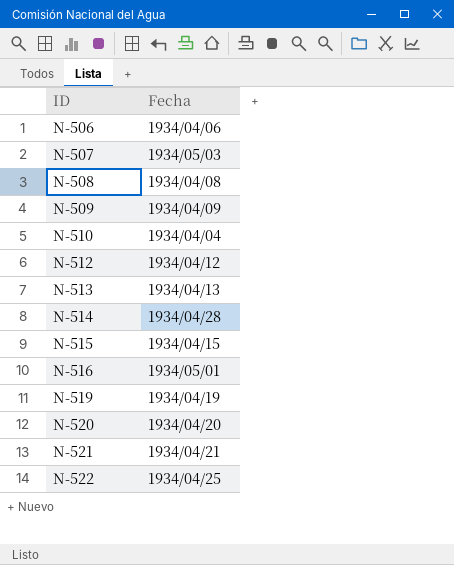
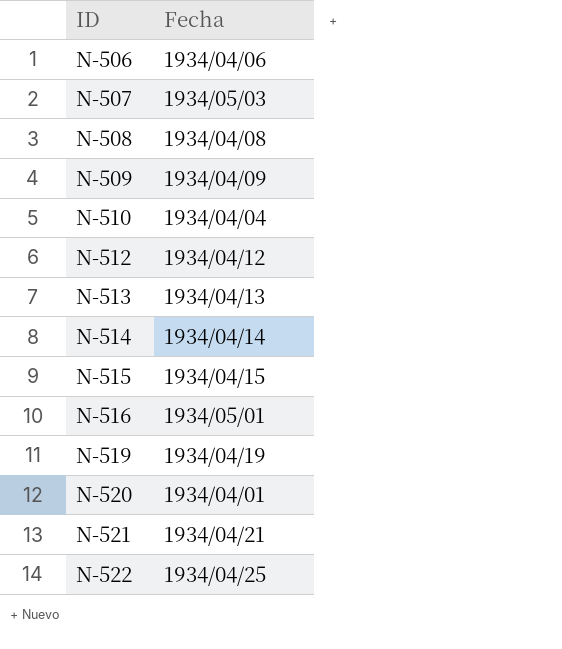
N-514 | Fecha: 1934/04/28 -> 1934/04/14
N-520 | Fecha: 1934/04/20 -> 1934/04/01

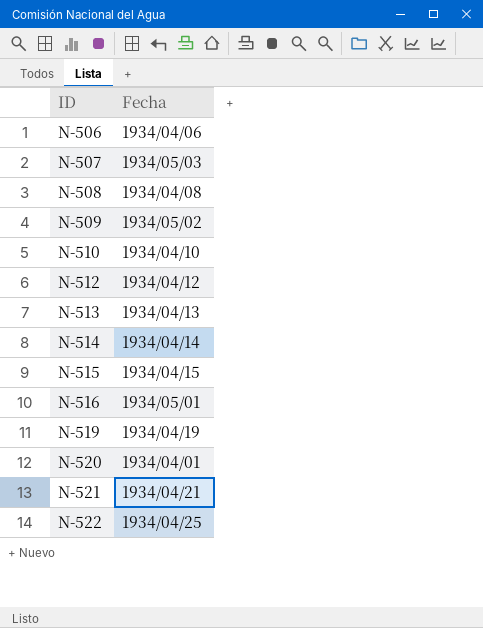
N-509 | Fecha: 1934/04/09 -> 1934/05/02
N-510 | Fecha: 1934/04/04 -> 1934/04/10

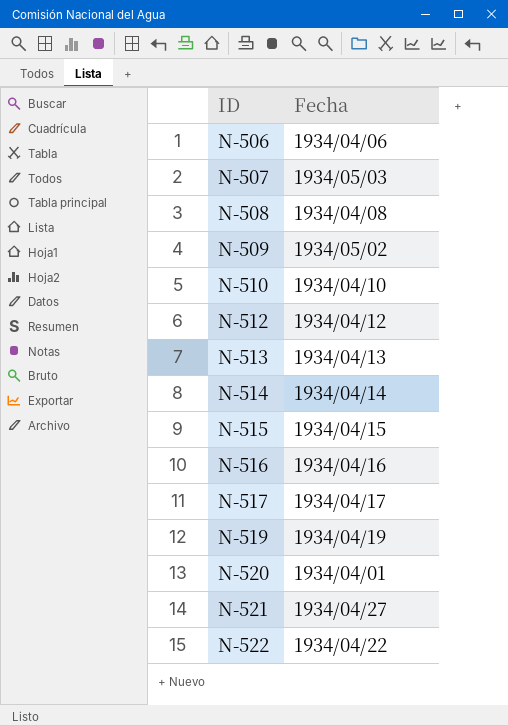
N-516 | Fecha: 1934/05/01 -> 1934/04/16
row N-517: none -> 1934/04/17
N-521 | Fecha: 1934/04/21 -> 1934/04/27
N-522 | Fecha: 1934/04/25 -> 1934/04/22

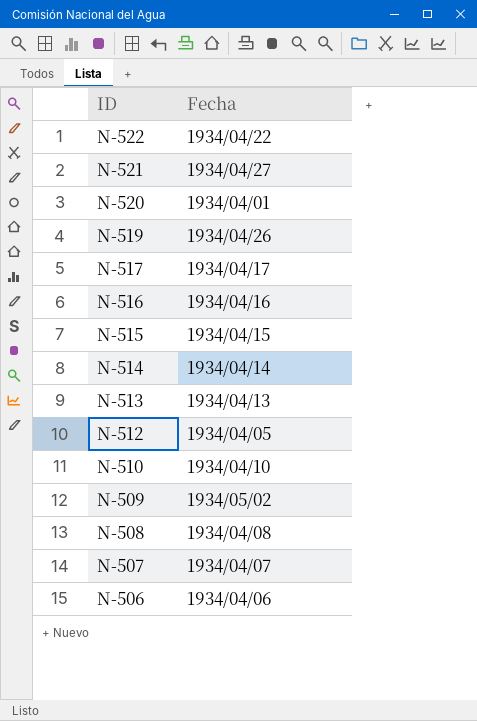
row order: ID ascending -> ID descending
N-519 | Fecha: 1934/04/19 -> 1934/04/26
N-512 | Fecha: 1934/04/12 -> 1934/04/05
N-507 | Fecha: 1934/05/03 -> 1934/04/07

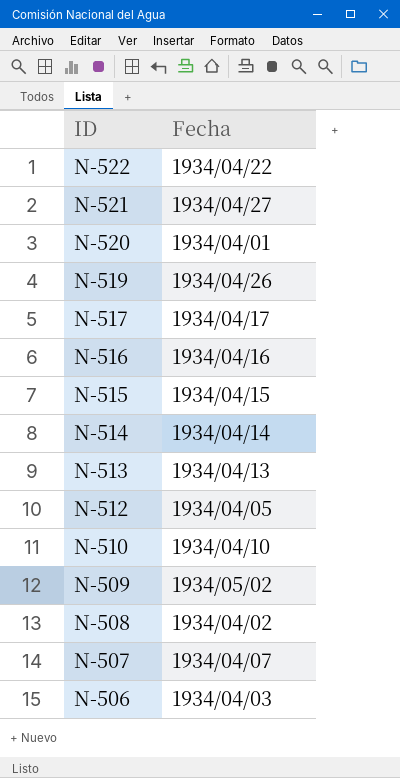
N-508 | Fecha: 1934/04/08 -> 1934/04/02
N-506 | Fecha: 1934/04/06 -> 1934/04/03

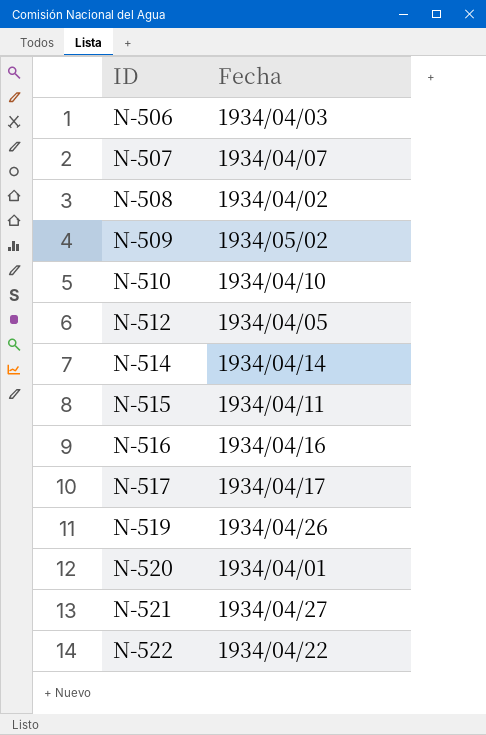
row order: ID descending -> ID ascending
row N-513: 1934/04/13 -> none
N-515 | Fecha: 1934/04/15 -> 1934/04/11

